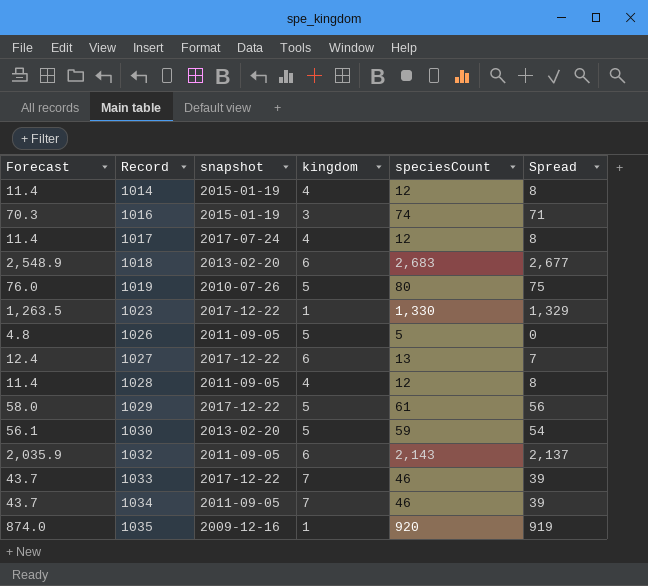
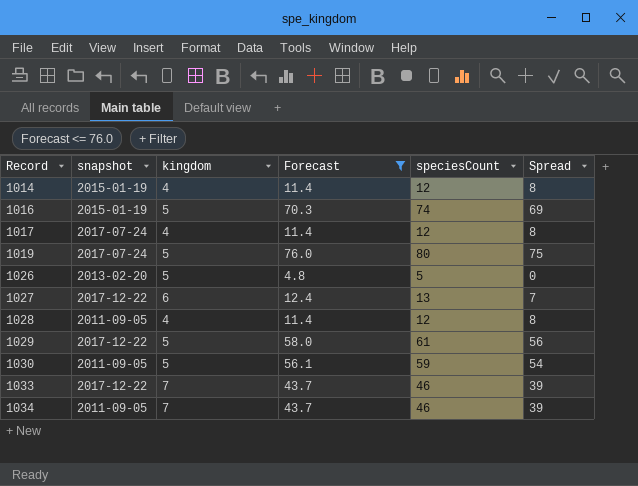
filter: none -> Forecast <= 76.0
column Forecast | position: 1 -> 4
1016 | kingdom: 3 -> 5
1016 | Spread: 71 -> 69
1019 | snapshot: 2010-07-26 -> 2017-07-24
1026 | snapshot: 2011-09-05 -> 2013-02-20
1030 | snapshot: 2013-02-20 -> 2011-09-05

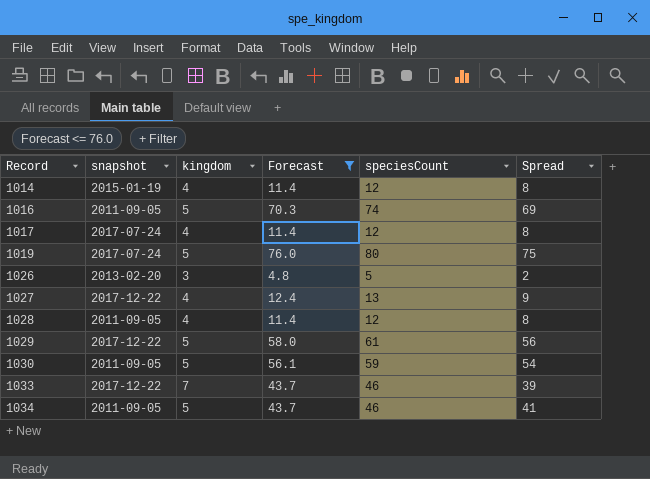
1016 | snapshot: 2015-01-19 -> 2011-09-05
1026 | kingdom: 5 -> 3
1026 | Spread: 0 -> 2
1027 | kingdom: 6 -> 4
1027 | Spread: 7 -> 9
1034 | kingdom: 7 -> 5
1034 | Spread: 39 -> 41

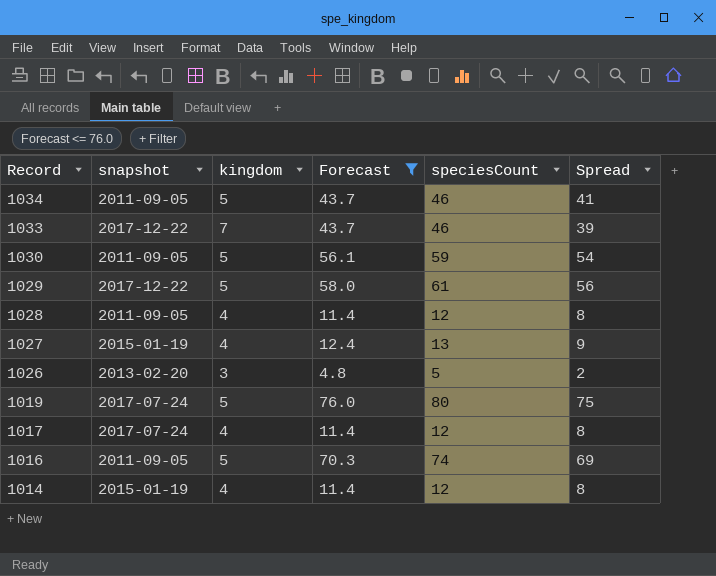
row order: Record ascending -> Record descending
1027 | snapshot: 2017-12-22 -> 2015-01-19

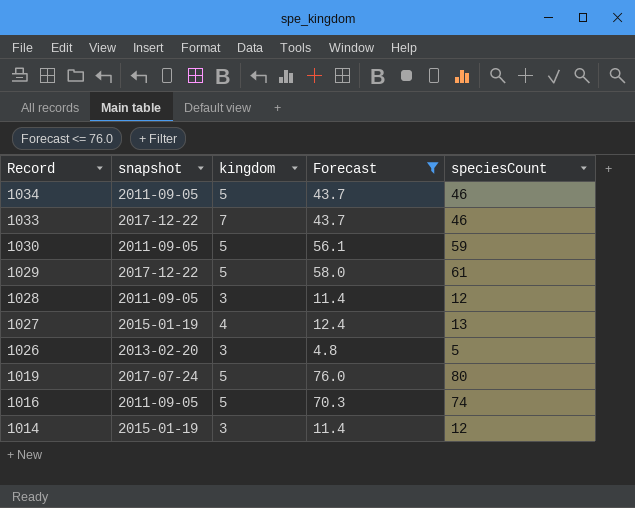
column Spread | formula: [speciesCount] - [kingdom] -> none
row 1017: 2017-07-24 | 4 | 11.4 | 12 | 8 -> none
1028 | kingdom: 4 -> 3
1014 | kingdom: 4 -> 3

